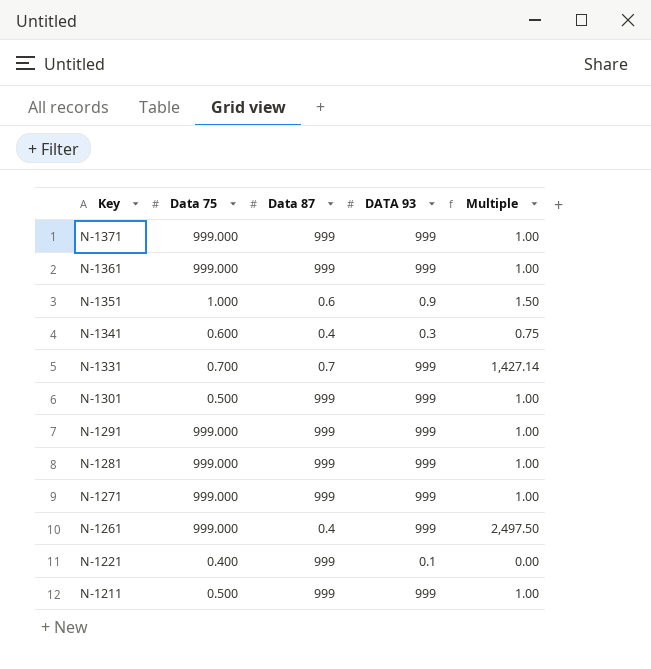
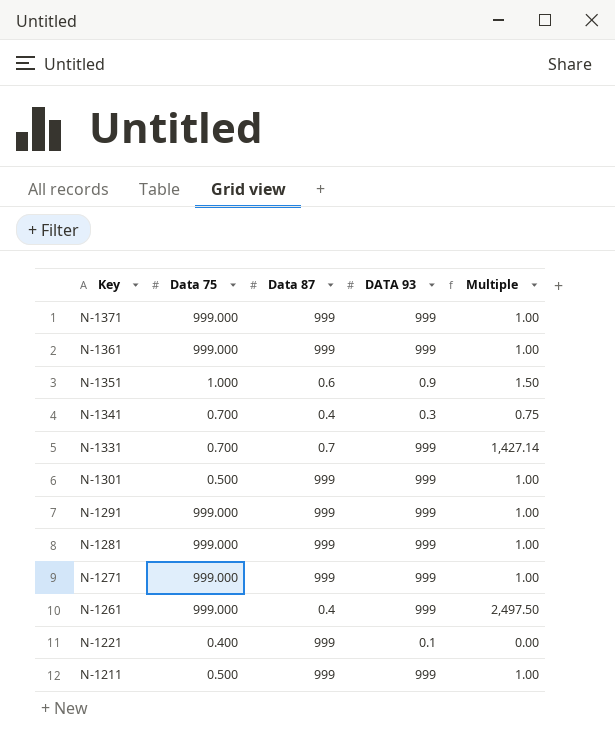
N-1341 | Data 75: 0.600 -> 0.700

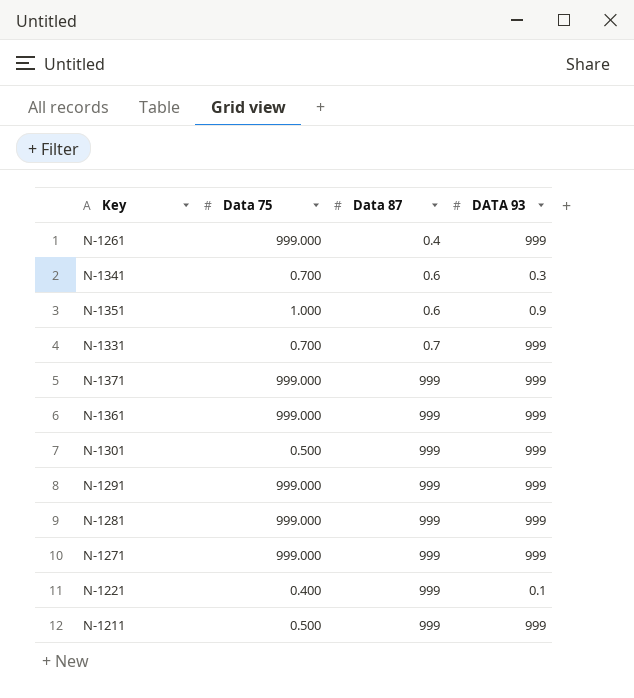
row order: Key descending -> Data 87 ascending
column Multiple | formula: [DATA 93] / [Data 87] -> none
N-1341 | Data 87: 0.4 -> 0.6

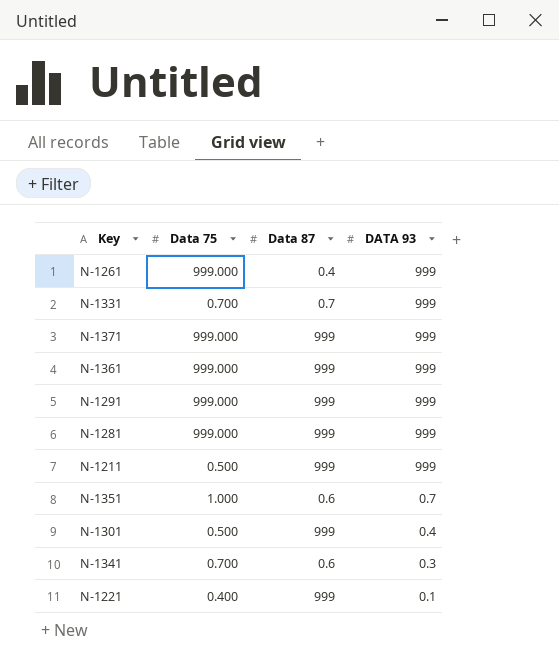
row order: Data 87 ascending -> DATA 93 descending
row N-1271: 999.000 | 999 | 999 -> none
N-1351 | DATA 93: 0.9 -> 0.7
N-1301 | DATA 93: 999 -> 0.4

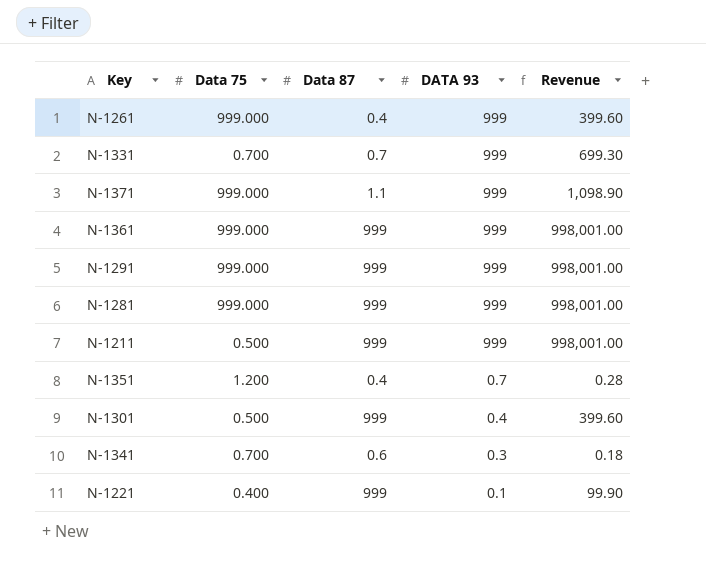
column Revenue | formula: none -> [Data 87] * [DATA 93]
N-1371 | Data 87: 999 -> 1.1
N-1351 | Data 75: 1.000 -> 1.200
N-1351 | Data 87: 0.6 -> 0.4

